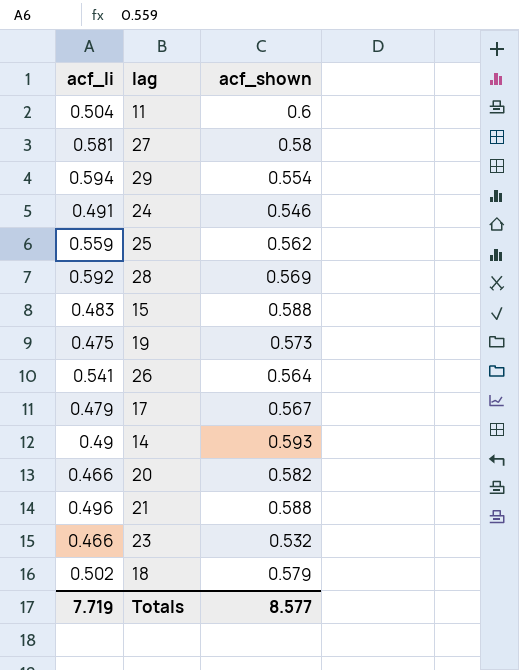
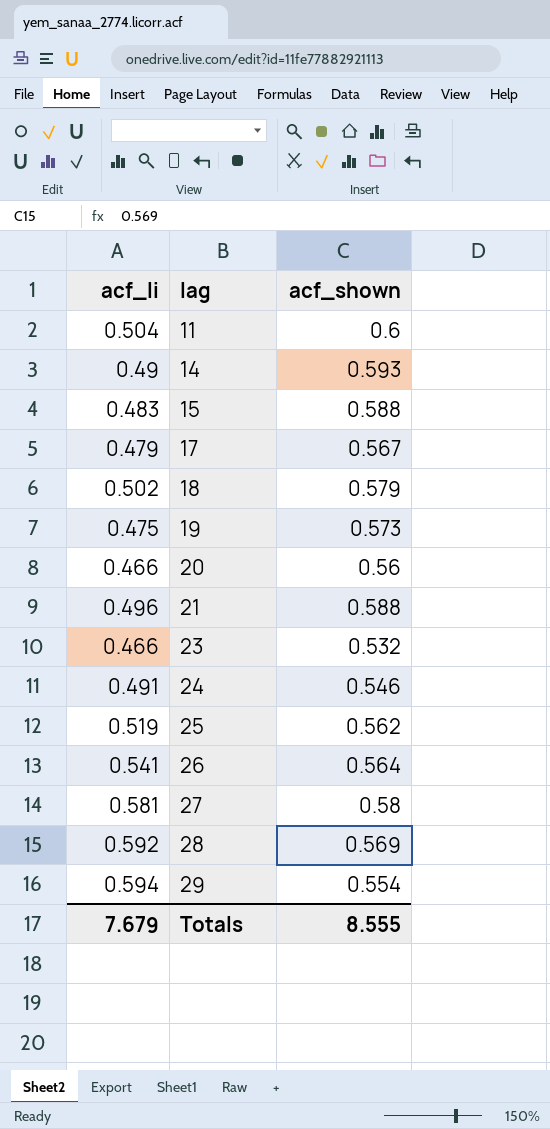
row order: none -> lag ascending
20 | acf_shown: 0.582 -> 0.56
25 | acf_li: 0.559 -> 0.519
Totals | acf_li: 7.719 -> 7.679
Totals | acf_shown: 8.577 -> 8.555

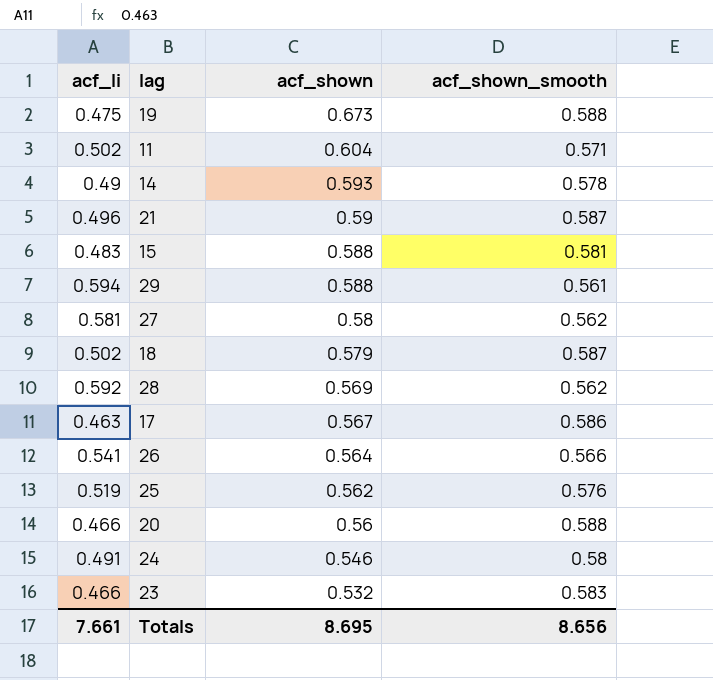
row order: lag ascending -> acf_shown descending
column acf_shown_smooth | position: none -> 4
19 | acf_shown: 0.573 -> 0.673
11 | acf_li: 0.504 -> 0.502
11 | acf_shown: 0.6 -> 0.604
21 | acf_shown: 0.588 -> 0.59
29 | acf_shown: 0.554 -> 0.588
17 | acf_li: 0.479 -> 0.463
Totals | acf_li: 7.679 -> 7.661
Totals | acf_shown: 8.555 -> 8.695

